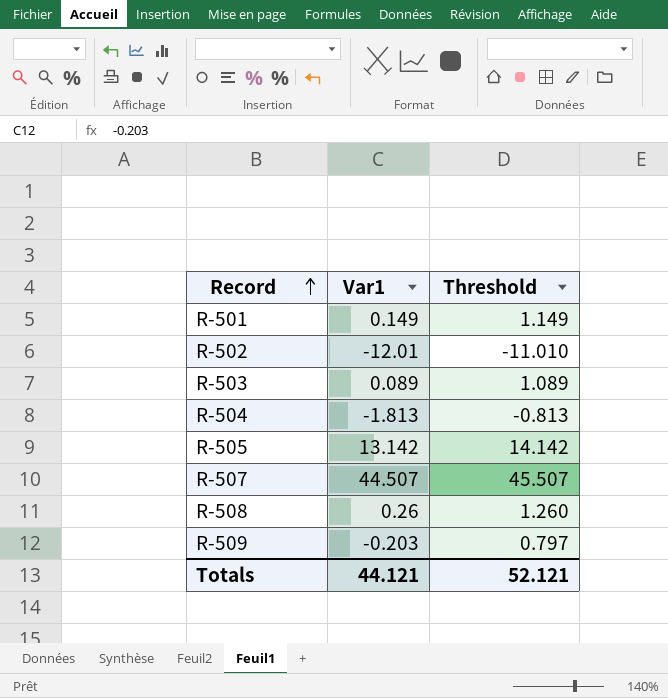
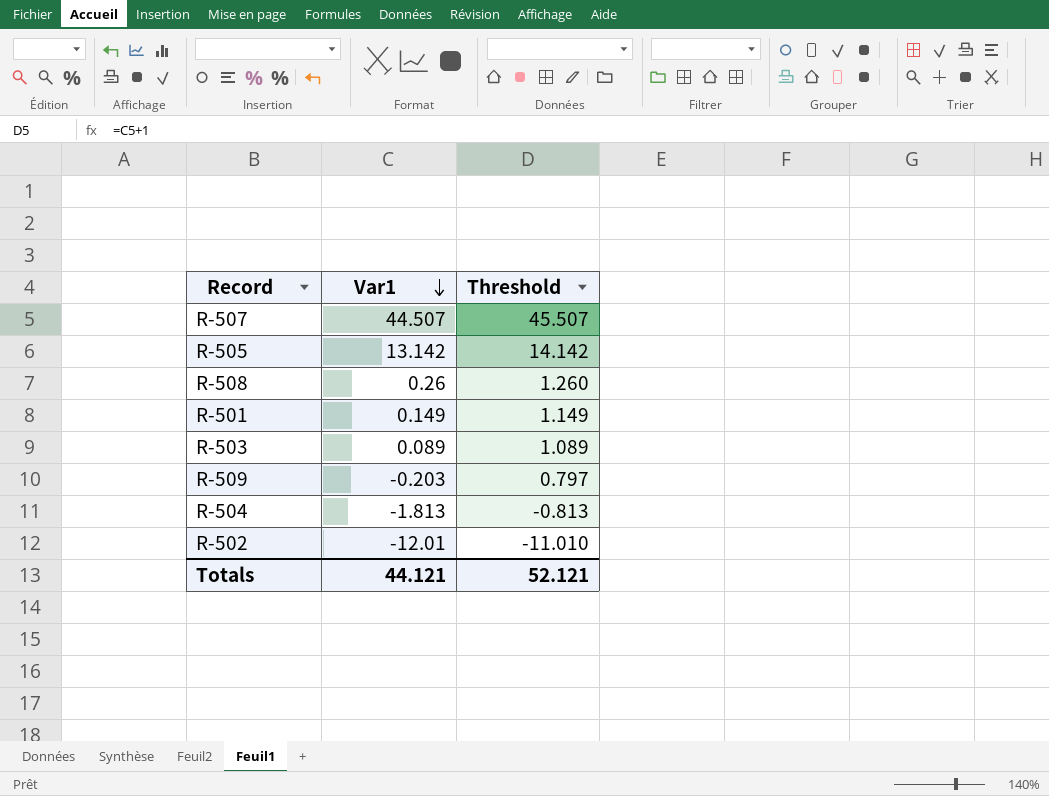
row order: Record ascending -> Var1 descending

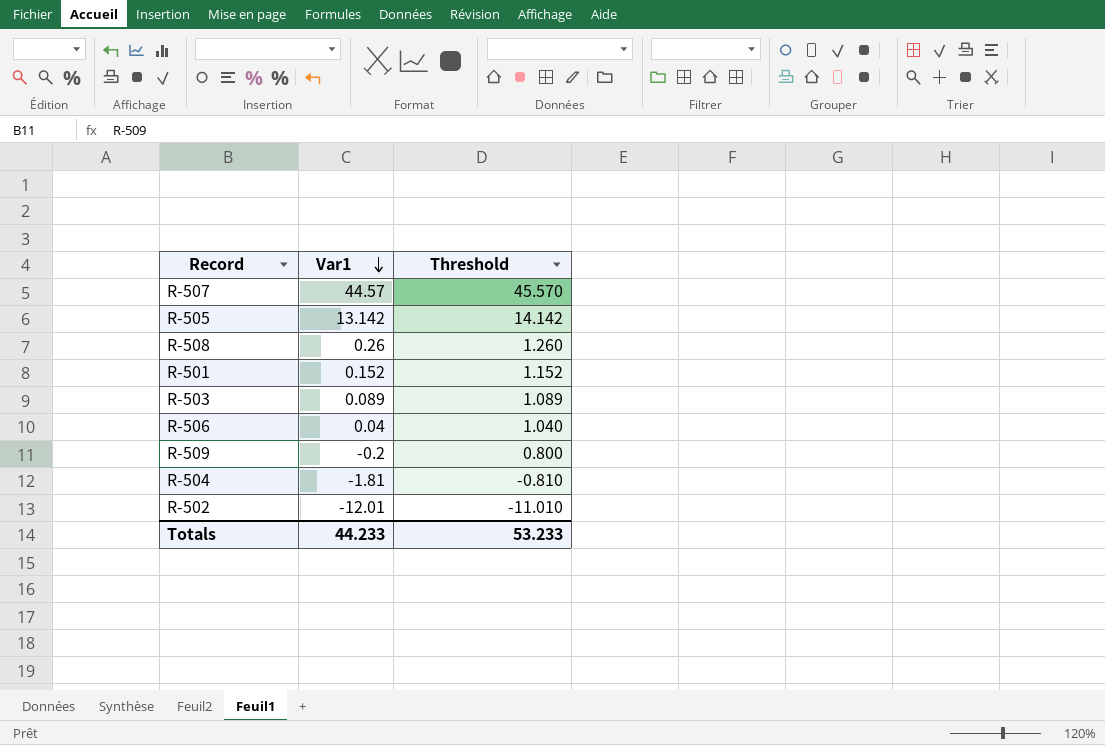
R-507 | Var1: 44.507 -> 44.57
R-507 | Threshold: 45.507 -> 45.570
R-501 | Var1: 0.149 -> 0.152
R-501 | Threshold: 1.149 -> 1.152
row R-506: none -> 0.04 | 1.040
R-509 | Var1: -0.203 -> -0.2
R-509 | Threshold: 0.797 -> 0.800
R-504 | Var1: -1.813 -> -1.81
R-504 | Threshold: -0.813 -> -0.810
Totals | Var1: 44.121 -> 44.233
Totals | Threshold: 52.121 -> 53.233

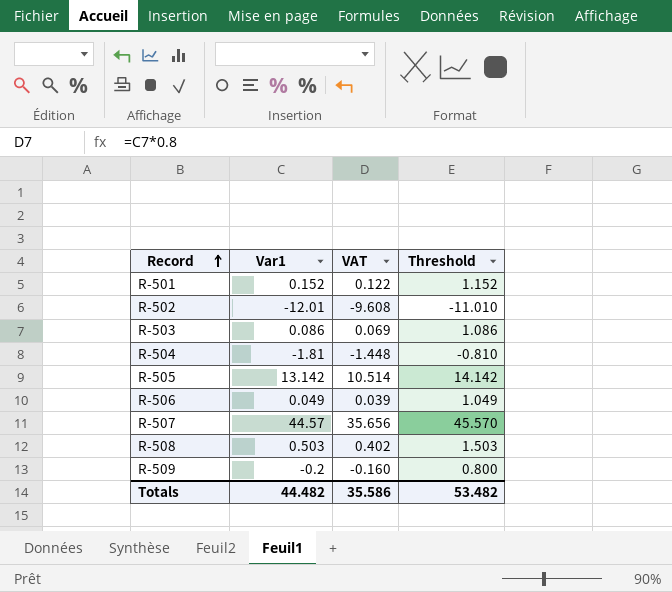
row order: Var1 descending -> Record ascending
column VAT | formula: none -> [Var1] * 0.8
R-503 | Var1: 0.089 -> 0.086
R-503 | Threshold: 1.089 -> 1.086
R-506 | Var1: 0.04 -> 0.049
R-506 | Threshold: 1.040 -> 1.049
R-508 | Var1: 0.26 -> 0.503
R-508 | Threshold: 1.260 -> 1.503
Totals | Var1: 44.233 -> 44.482
Totals | Threshold: 53.233 -> 53.482

